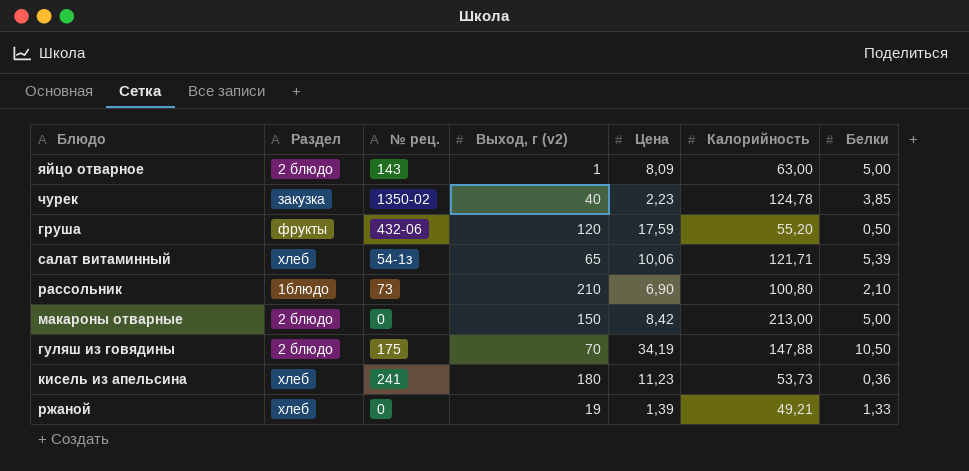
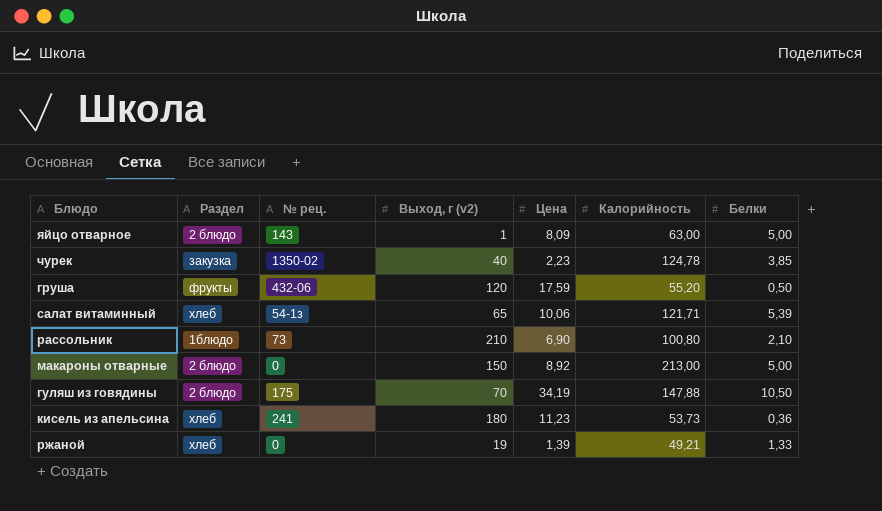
макароны отварные | Цена: 8,42 -> 8,92

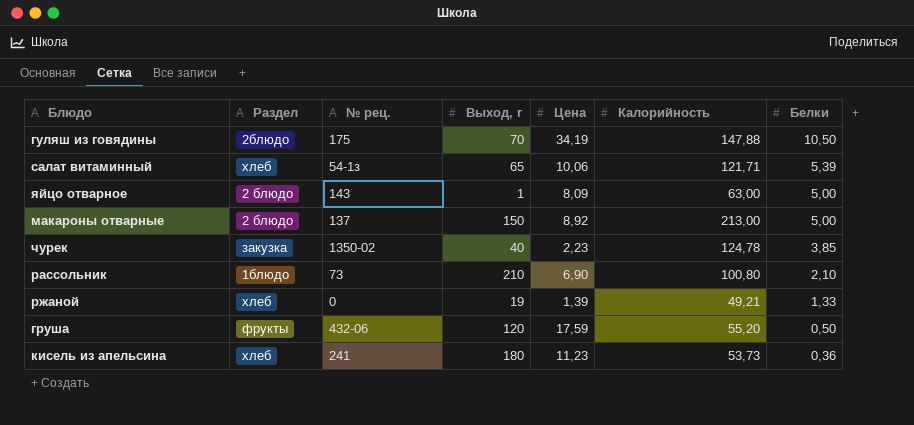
row order: none -> Белки descending
column name: Выход, г (v2) -> Выход, г
гуляш из говядины | Раздел: 2 блюдо -> 2блюдо
макароны отварные | № рец.: 0 -> 137

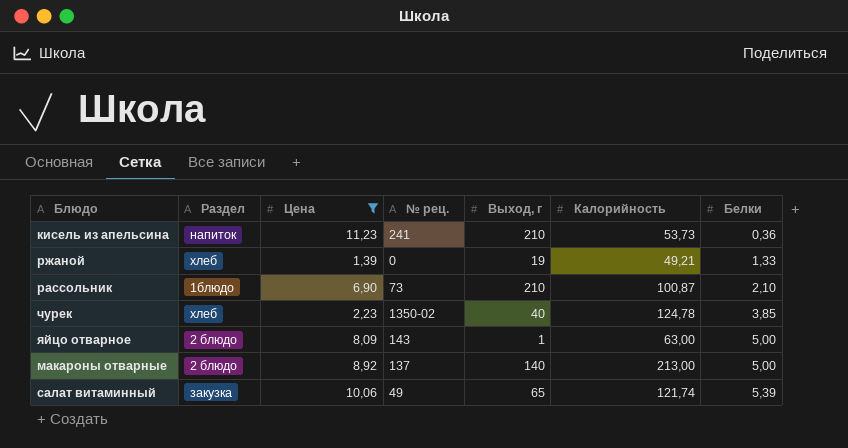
filter: none -> Цена <= 11,23
row order: Белки descending -> Белки ascending
column Цена | position: 5 -> 3
кисель из апельсина | Раздел: хлеб -> напиток
кисель из апельсина | Выход, г: 180 -> 210
рассольник | Калорийность: 100,80 -> 100,87
чурек | Раздел: закузка -> хлеб
макароны отварные | Выход, г: 150 -> 140
салат витаминный | Раздел: хлеб -> закузка
салат витаминный | № рец.: 54-1з -> 49
салат витаминный | Калорийность: 121,71 -> 121,74

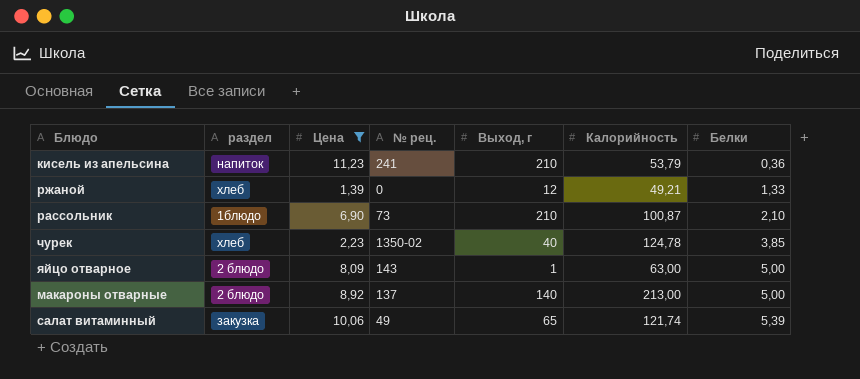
column name: Раздел -> раздел
кисель из апельсина | Калорийность: 53,73 -> 53,79
ржаной | Выход, г: 19 -> 12

